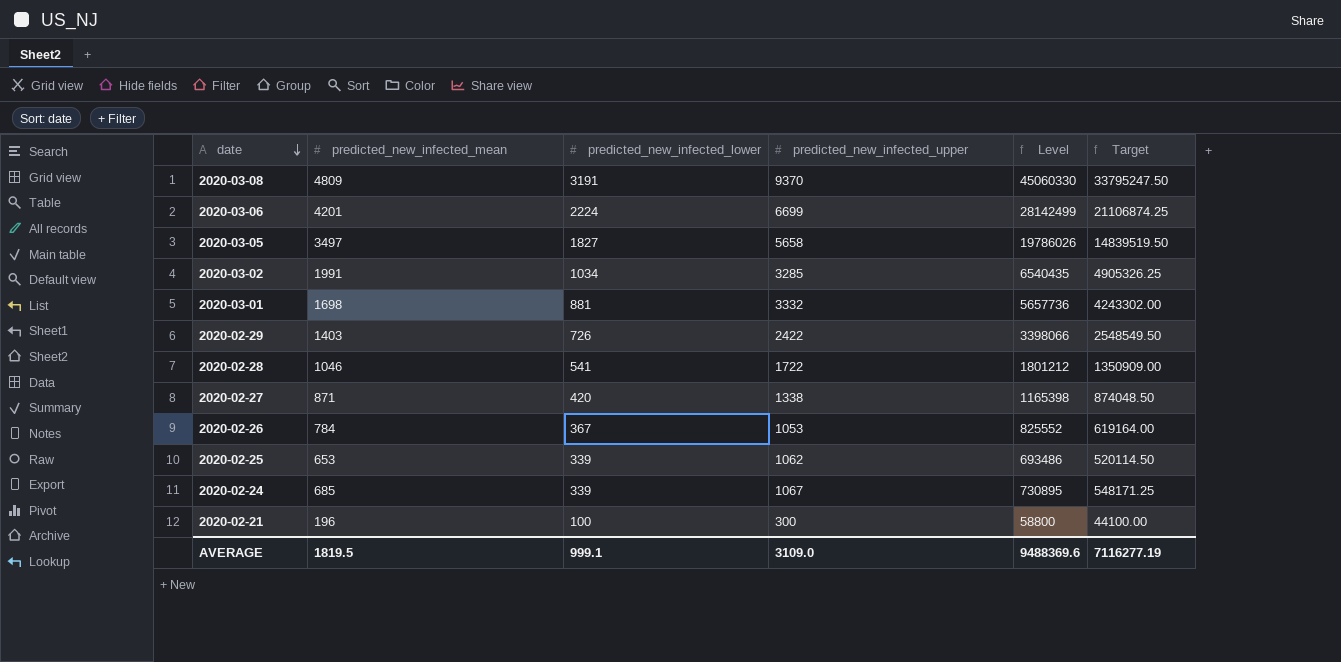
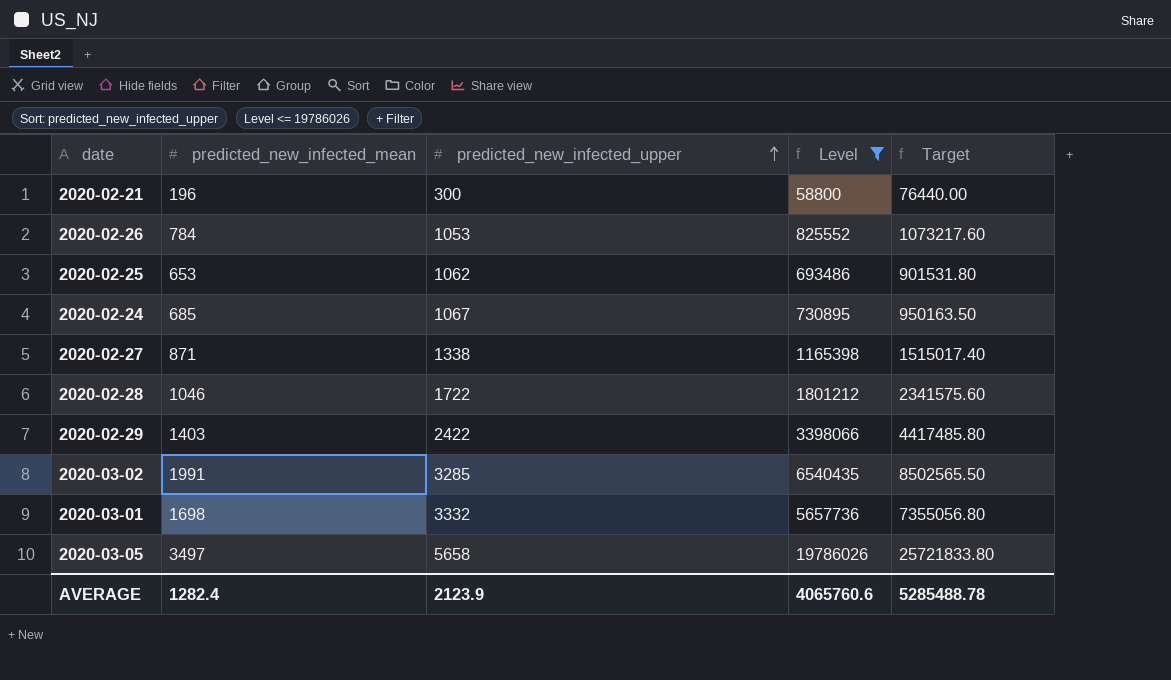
filter: none -> Level <= 19786026
row order: date descending -> predicted_new_infected_upper ascending
column predicted_new_infected_lower | position: 3 -> none
column Target | formula: [Level] * 0.75 -> [Level] * 1.3
AVERAGE | predicted_new_infected_mean: 1819.5 -> 1282.4
AVERAGE | predicted_new_infected_upper: 3109.0 -> 2123.9
AVERAGE | Level: 9488369.6 -> 4065760.6
AVERAGE | Target: 7116277.19 -> 5285488.78

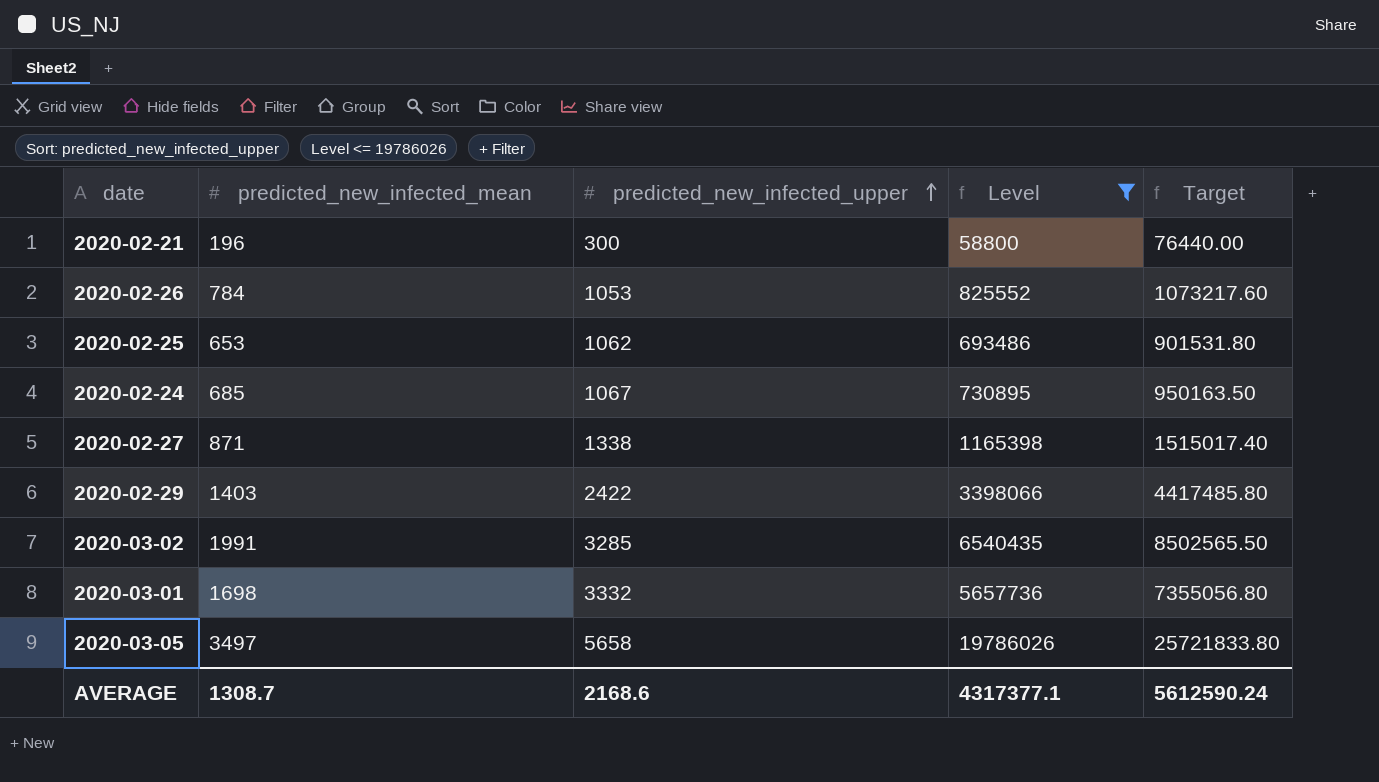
row 2020-02-28: 1046 | 1722 | 1801212 | 2341575.60 -> none
AVERAGE | predicted_new_infected_mean: 1282.4 -> 1308.7
AVERAGE | predicted_new_infected_upper: 2123.9 -> 2168.6
AVERAGE | Level: 4065760.6 -> 4317377.1
AVERAGE | Target: 5285488.78 -> 5612590.24

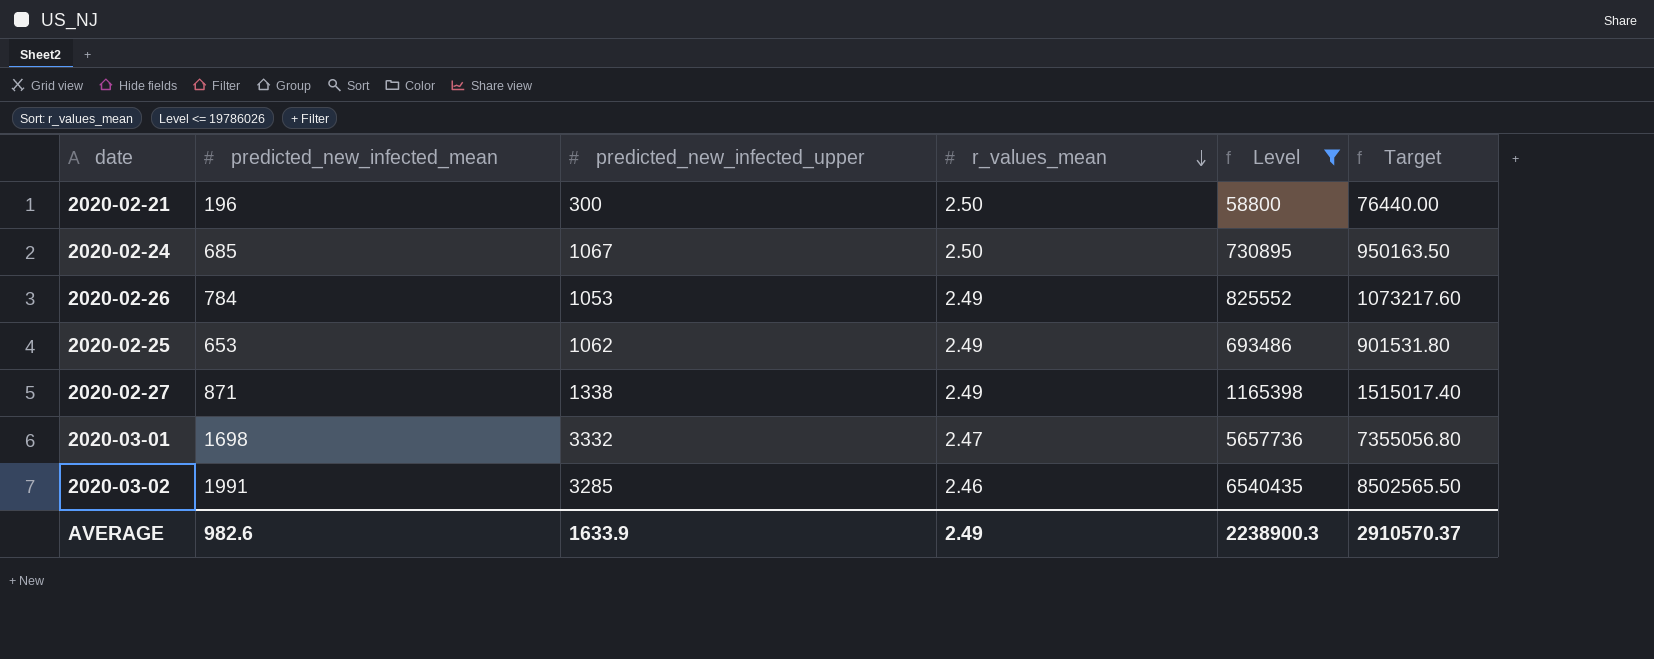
row order: predicted_new_infected_upper ascending -> r_values_mean descending
column r_values_mean | position: none -> 4
row 2020-02-29: 1403 | 2422 | 3398066 | 4417485.80 -> none
row 2020-03-05: 3497 | 5658 | 19786026 | 25721833.80 -> none
AVERAGE | predicted_new_infected_mean: 1308.7 -> 982.6
AVERAGE | predicted_new_infected_upper: 2168.6 -> 1633.9
AVERAGE | Level: 4317377.1 -> 2238900.3
AVERAGE | Target: 5612590.24 -> 2910570.37

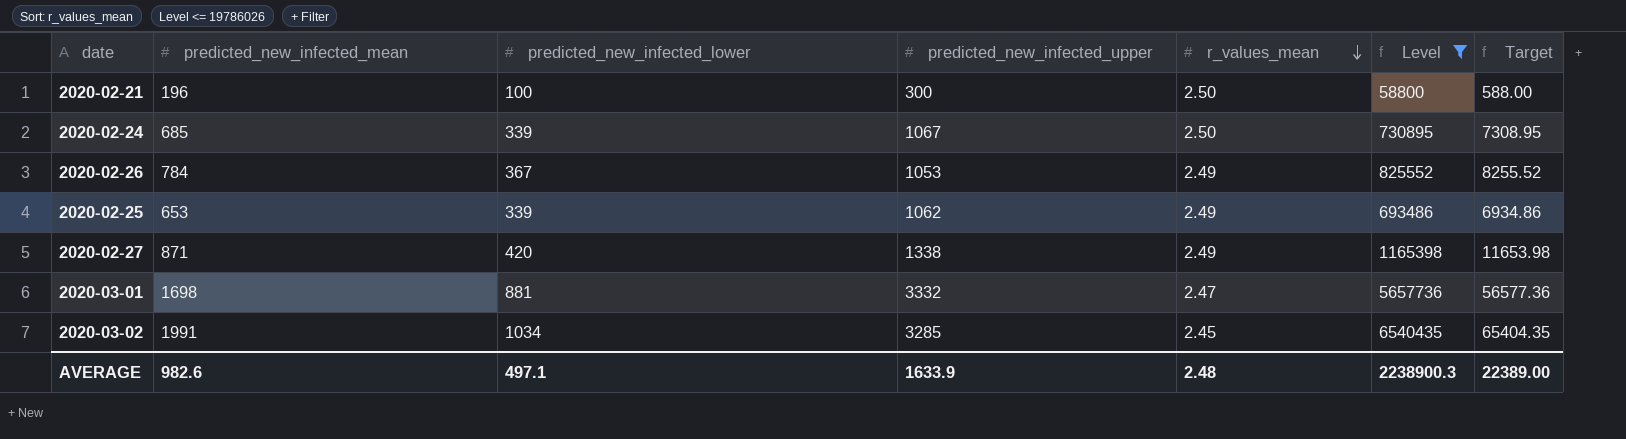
column predicted_new_infected_lower | position: none -> 3
column Target | formula: [Level] * 1.3 -> [Level] * 0.01
2020-03-02 | r_values_mean: 2.46 -> 2.45
AVERAGE | r_values_mean: 2.49 -> 2.48
AVERAGE | Target: 2910570.37 -> 22389.00

